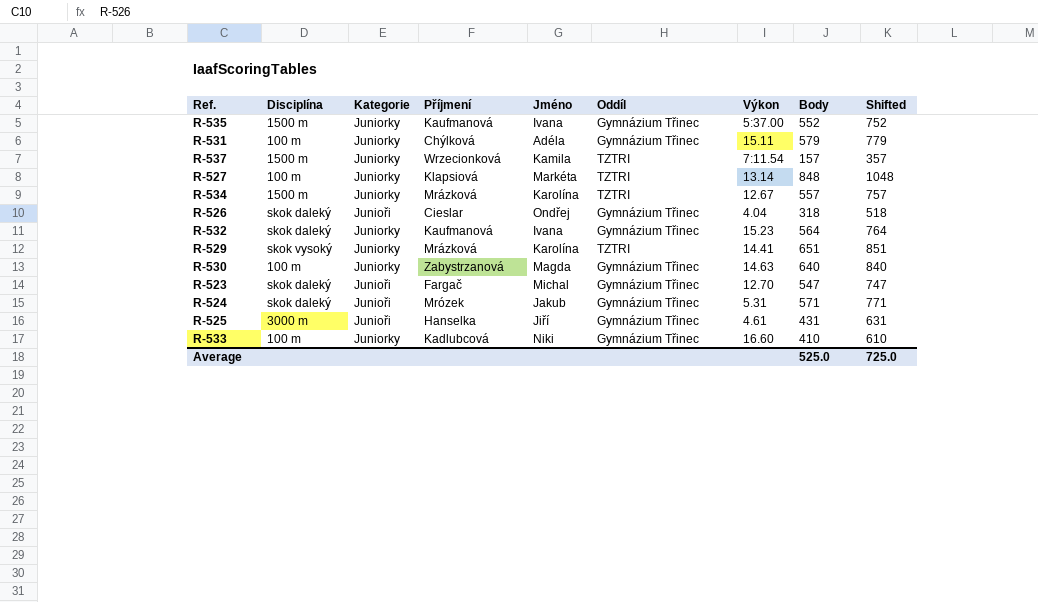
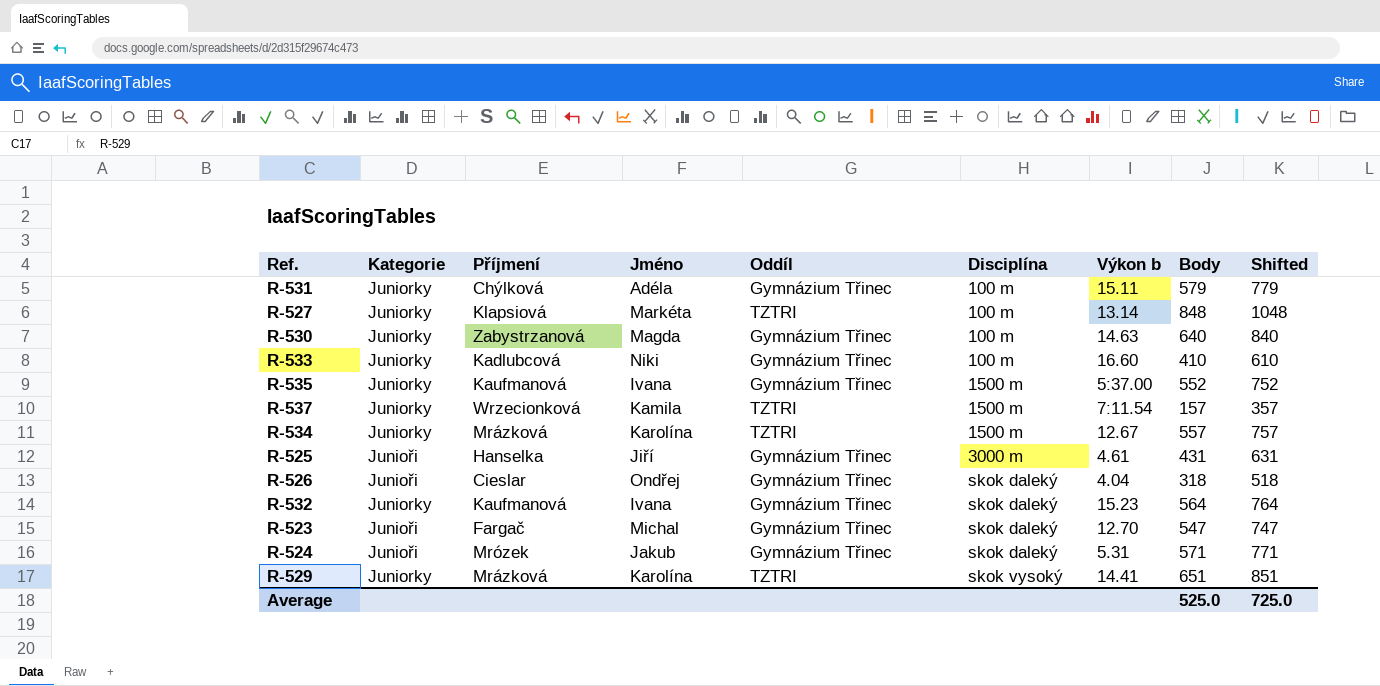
row order: none -> Disciplína ascending
column Disciplína | position: 2 -> 6
column name: Výkon -> Výkon b

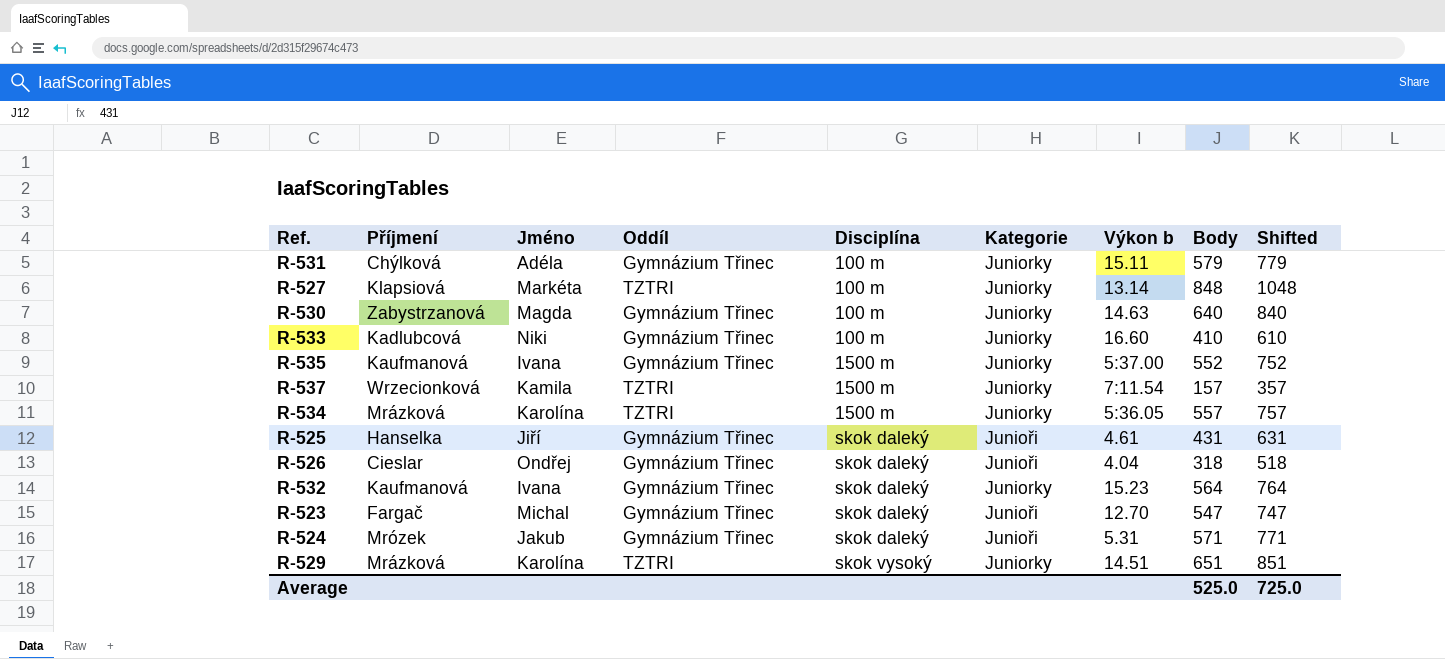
column Kategorie | position: 2 -> 6
R-534 | Výkon b: 12.67 -> 5:36.05
R-525 | Disciplína: 3000 m -> skok daleký
R-529 | Výkon b: 14.41 -> 14.51

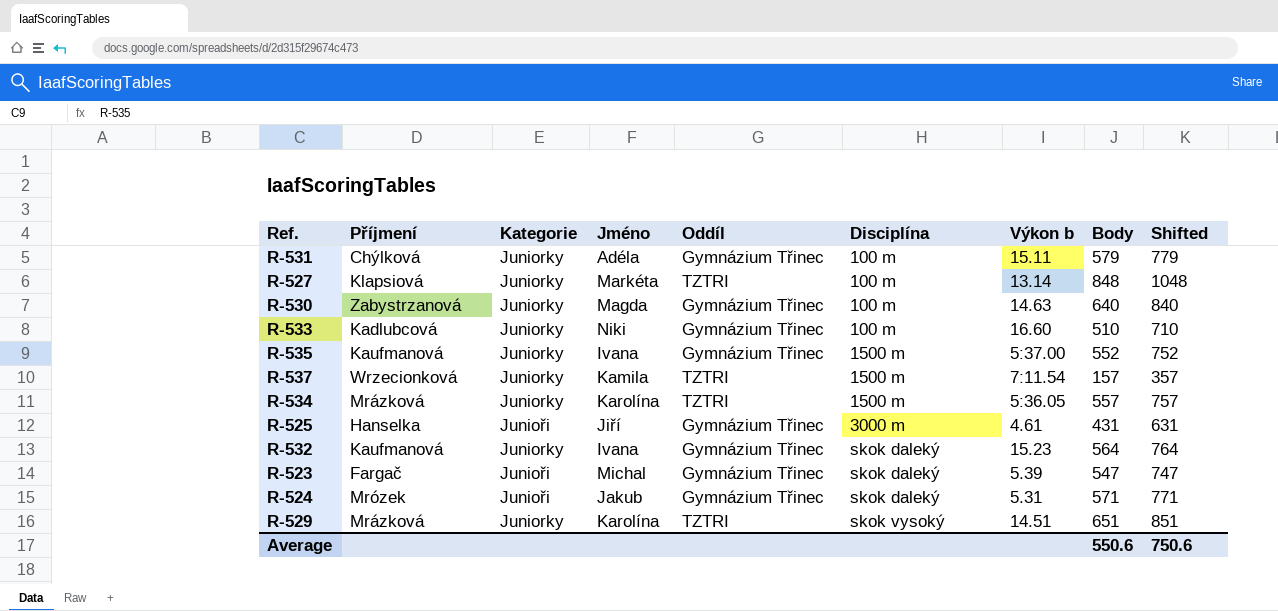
column Kategorie | position: 6 -> 3
row R-526: Cieslar | Ondřej | Gymnázium Třinec | skok daleký | Junioři | 4.04 | 318 | 518 -> none
R-533 | Body: 410 -> 510
R-533 | Shifted: 610 -> 710
R-525 | Disciplína: skok daleký -> 3000 m
R-523 | Výkon b: 12.70 -> 5.39
Average | Body: 525.0 -> 550.6
Average | Shifted: 725.0 -> 750.6

